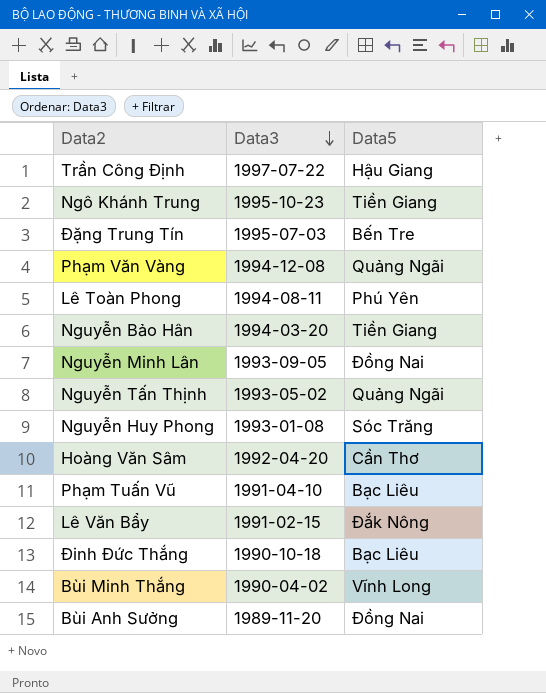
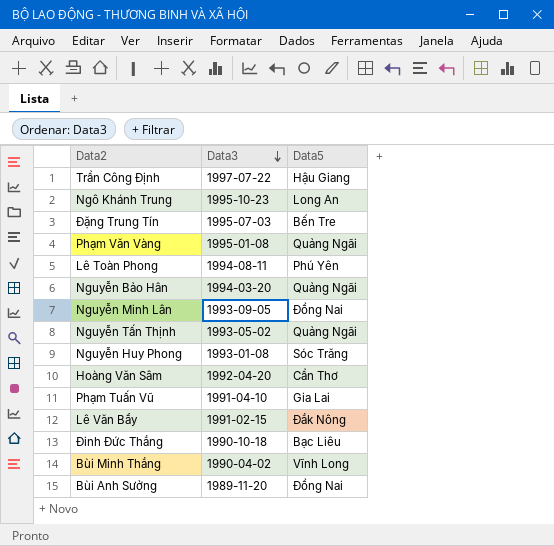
Ngô Khánh Trung | Data5: Tiền Giang -> Long An
Phạm Văn Vàng | Data3: 1994-12-08 -> 1995-01-08
Nguyễn Bảo Hân | Data5: Tiền Giang -> Quảng Ngãi
Phạm Tuấn Vũ | Data5: Bạc Liêu -> Gia Lai

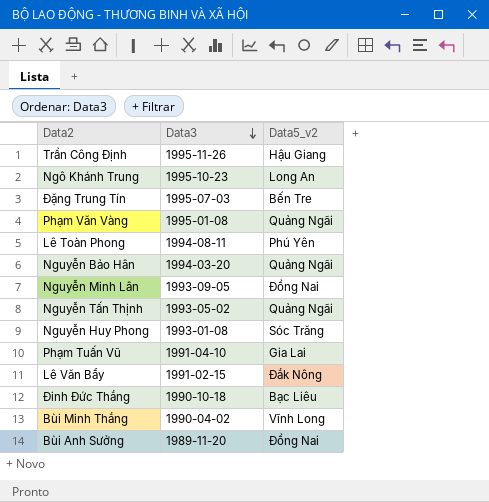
column name: Data5 -> Data5_v2
row Hoàng Văn Sâm: 1992-04-20 | Cần Thơ -> none
Trần Công Định | Data3: 1997-07-22 -> 1995-11-26

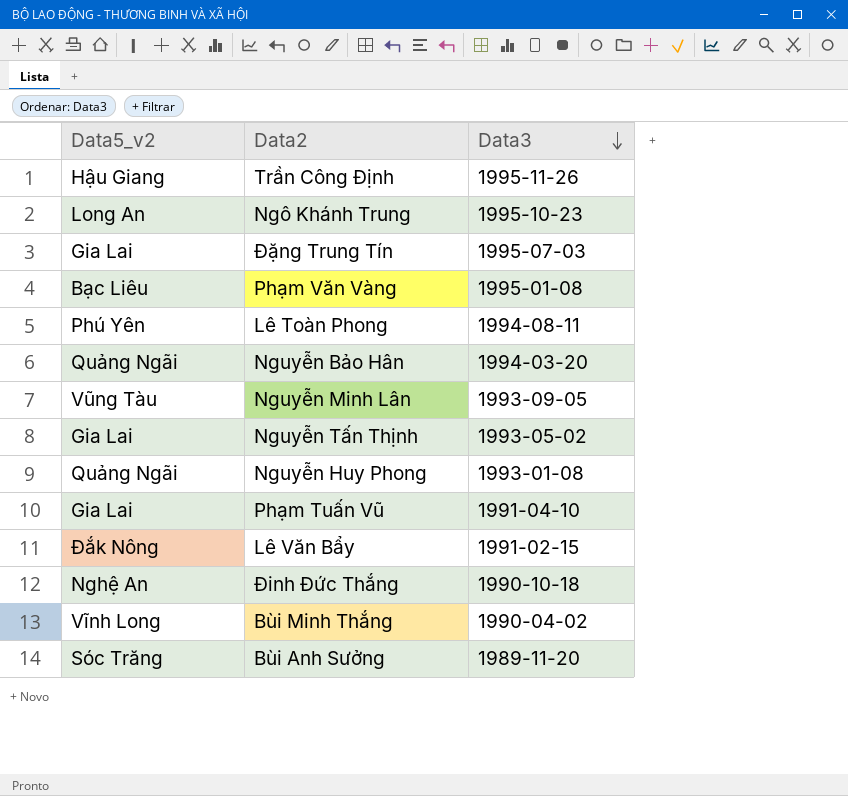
column Data5_v2 | position: 3 -> 1
Đặng Trung Tín | Data5_v2: Bến Tre -> Gia Lai
Phạm Văn Vàng | Data5_v2: Quảng Ngãi -> Bạc Liêu
Nguyễn Minh Lân | Data5_v2: Đồng Nai -> Vũng Tàu
Nguyễn Tấn Thịnh | Data5_v2: Quảng Ngãi -> Gia Lai
Nguyễn Huy Phong | Data5_v2: Sóc Trăng -> Quảng Ngãi
Đinh Đức Thắng | Data5_v2: Bạc Liêu -> Nghệ An
Bùi Anh Sưởng | Data5_v2: Đồng Nai -> Sóc Trăng

